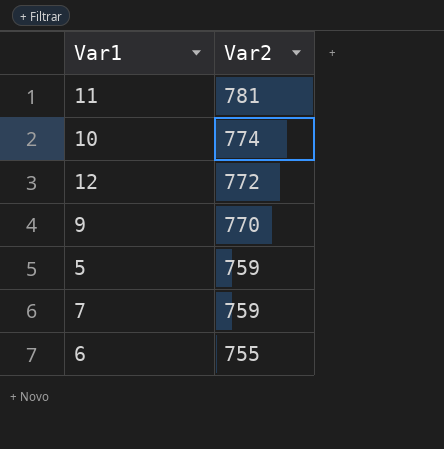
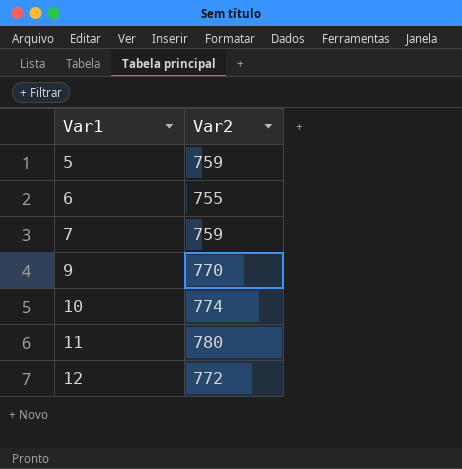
row order: Var2 descending -> Var1 ascending
11 | Var2: 781 -> 780

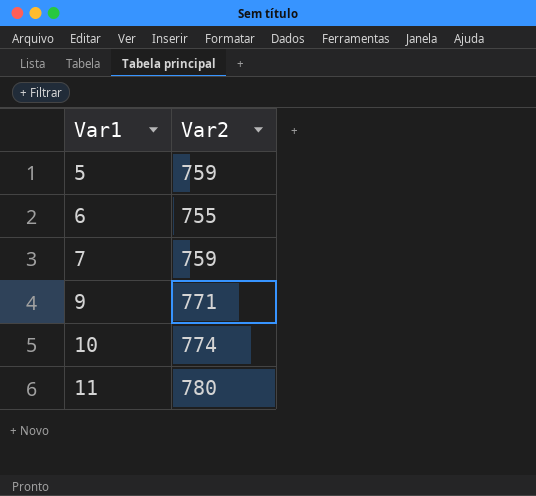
row 12: 772 -> none
9 | Var2: 770 -> 771

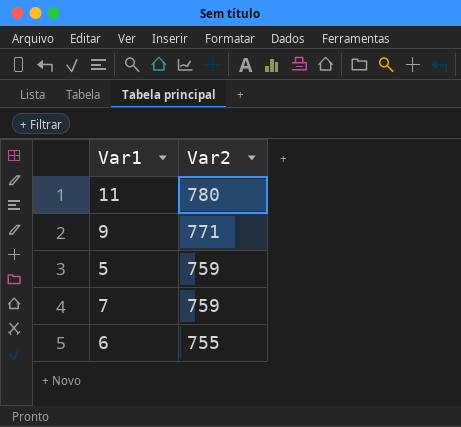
row order: Var1 ascending -> Var2 descending
row 10: 774 -> none

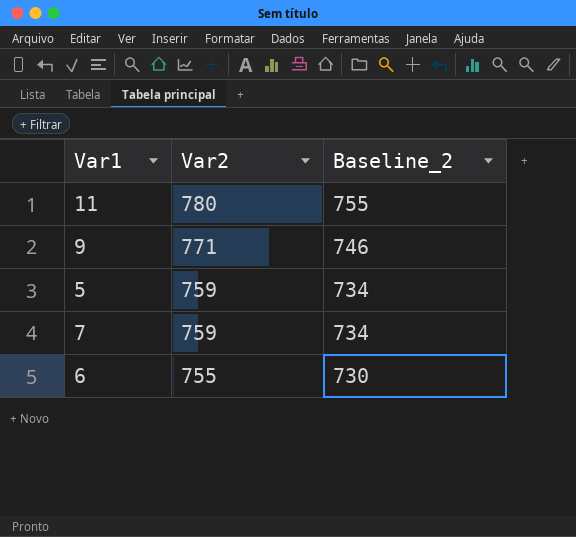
column Baseline_2 | formula: none -> [Var2] - 25

